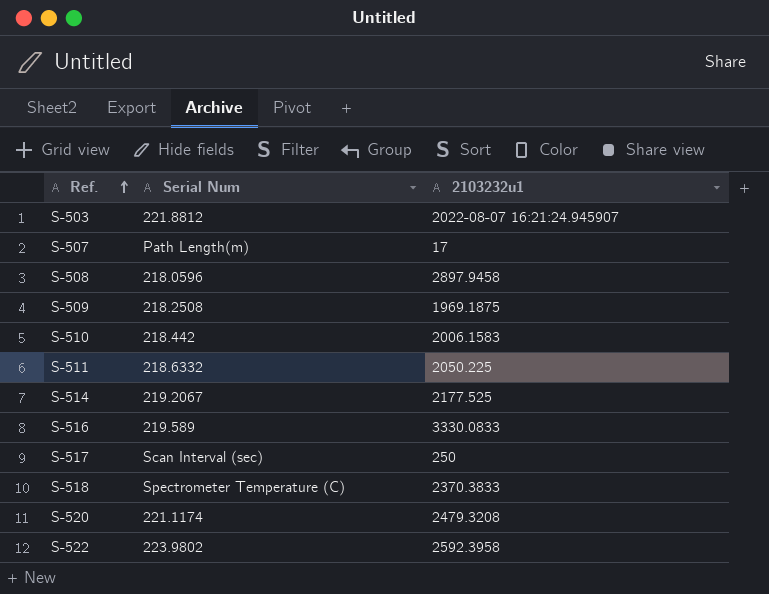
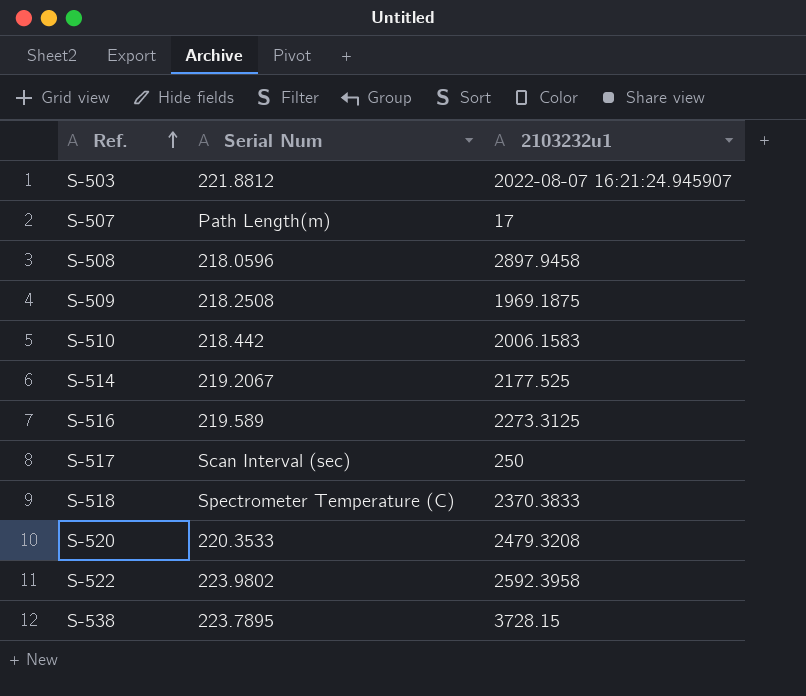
row S-511: 218.6332 | 2050.225 -> none
S-516 | 2103232u1: 3330.0833 -> 2273.3125
S-520 | Serial Num: 221.1174 -> 220.3533
row S-538: none -> 223.7895 | 3728.15

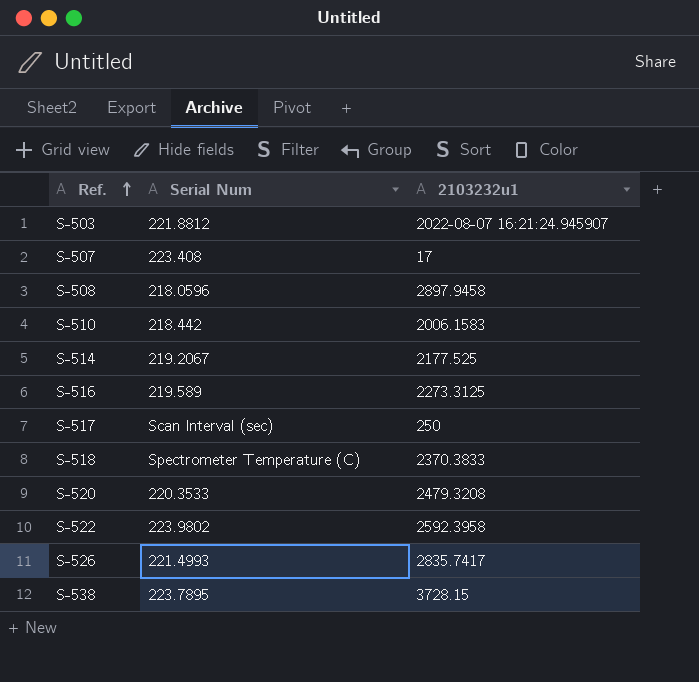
row S-509: 218.2508 | 1969.1875 -> none
S-507 | Serial Num: Path Length(m) -> 223.408
row S-526: none -> 221.4993 | 2835.7417

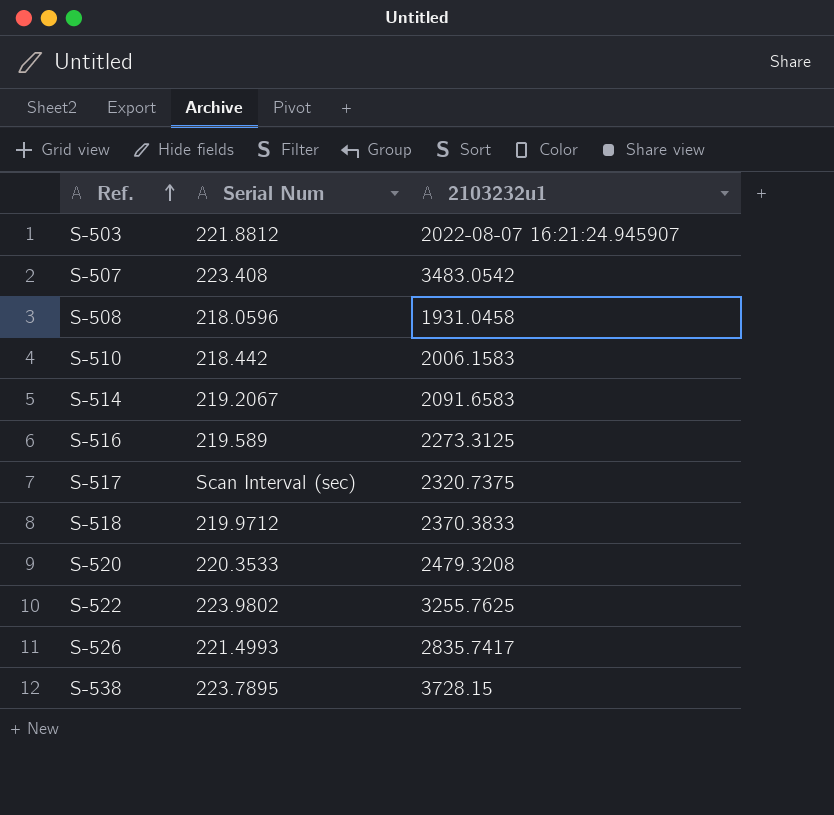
S-507 | 2103232u1: 17 -> 3483.0542
S-508 | 2103232u1: 2897.9458 -> 1931.0458
S-514 | 2103232u1: 2177.525 -> 2091.6583
S-517 | 2103232u1: 250 -> 2320.7375
S-518 | Serial Num: Spectrometer Temperature (C) -> 219.9712
S-522 | 2103232u1: 2592.3958 -> 3255.7625

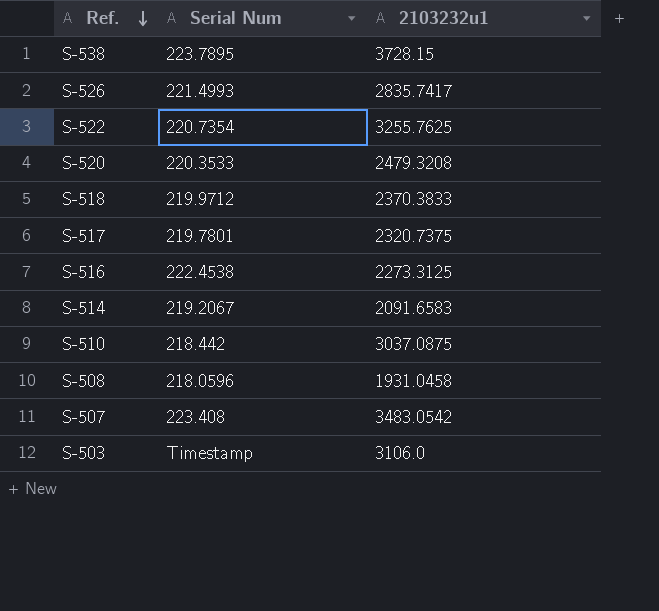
row order: Ref. ascending -> Ref. descending
S-522 | Serial Num: 223.9802 -> 220.7354
S-517 | Serial Num: Scan Interval (sec) -> 219.7801
S-516 | Serial Num: 219.589 -> 222.4538
S-510 | 2103232u1: 2006.1583 -> 3037.0875
S-503 | Serial Num: 221.8812 -> Timestamp
S-503 | 2103232u1: 2022-08-07 16:21:24.945907 -> 3106.0

